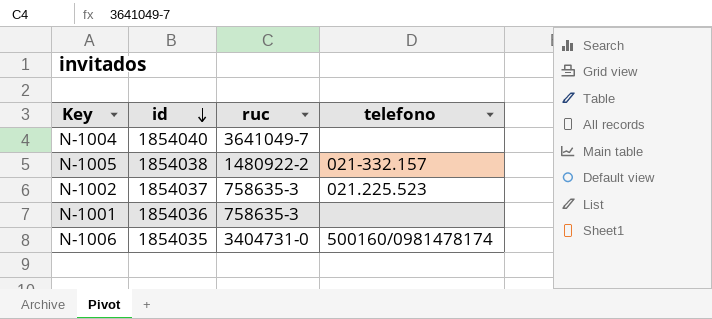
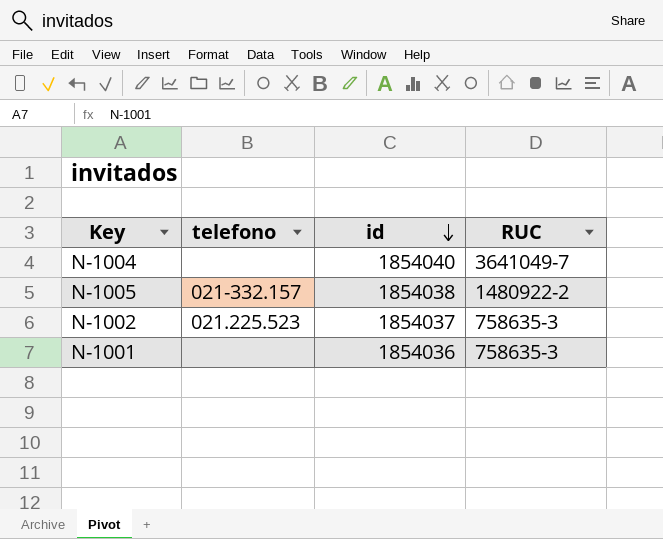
column telefono | position: 4 -> 2
column name: ruc -> RUC
row N-1006: 1854035 | 3404731-0 | 500160/0981478174 -> none

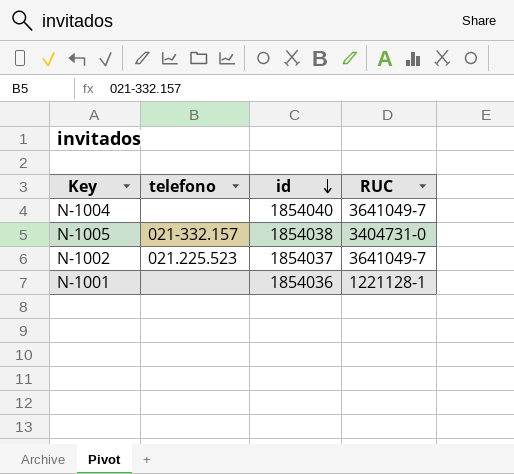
N-1005 | RUC: 1480922-2 -> 3404731-0
N-1002 | RUC: 758635-3 -> 3641049-7
N-1001 | RUC: 758635-3 -> 1221128-1

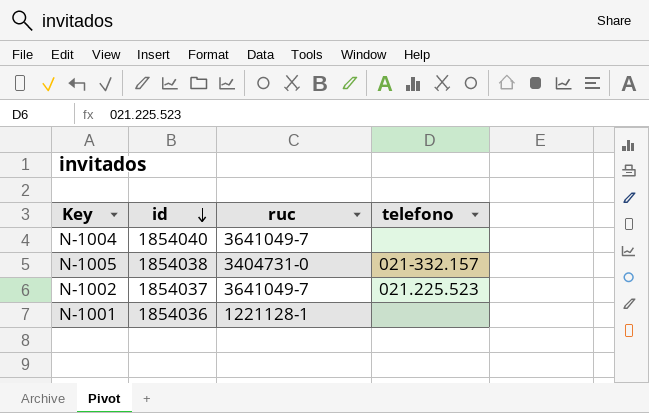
column name: RUC -> ruc
column telefono | position: 2 -> 4

